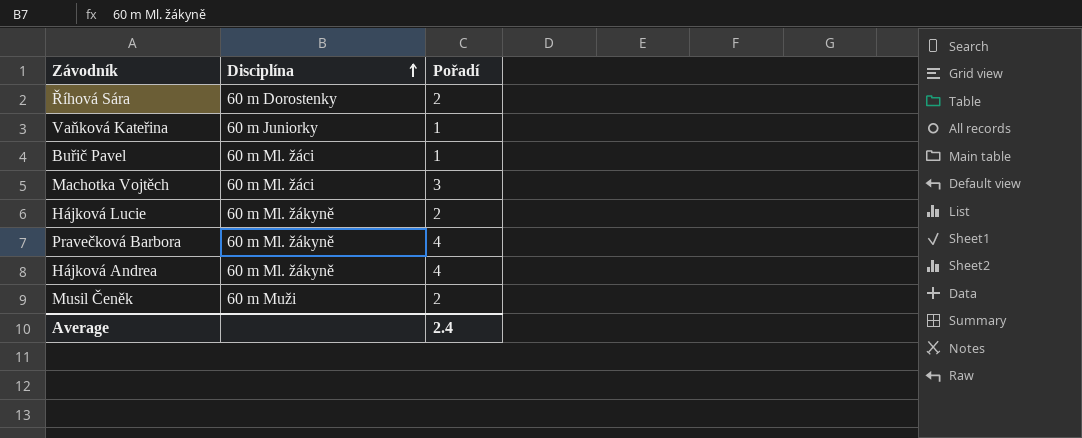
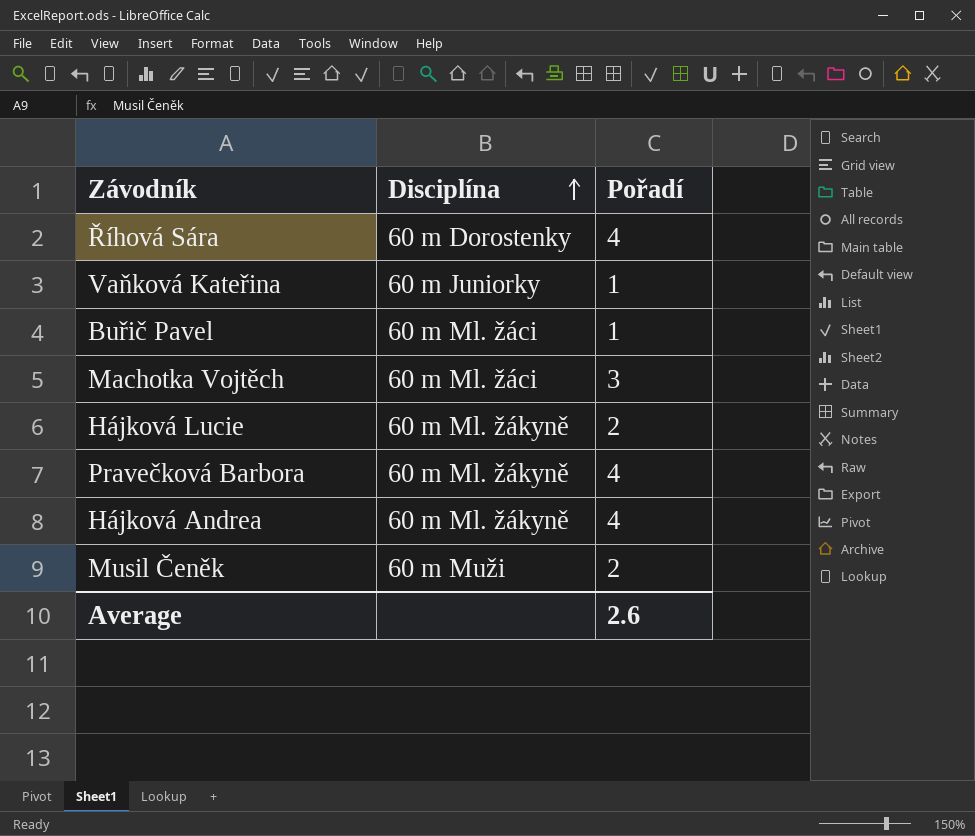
Říhová Sára | Pořadí: 2 -> 4
Average | Pořadí: 2.4 -> 2.6

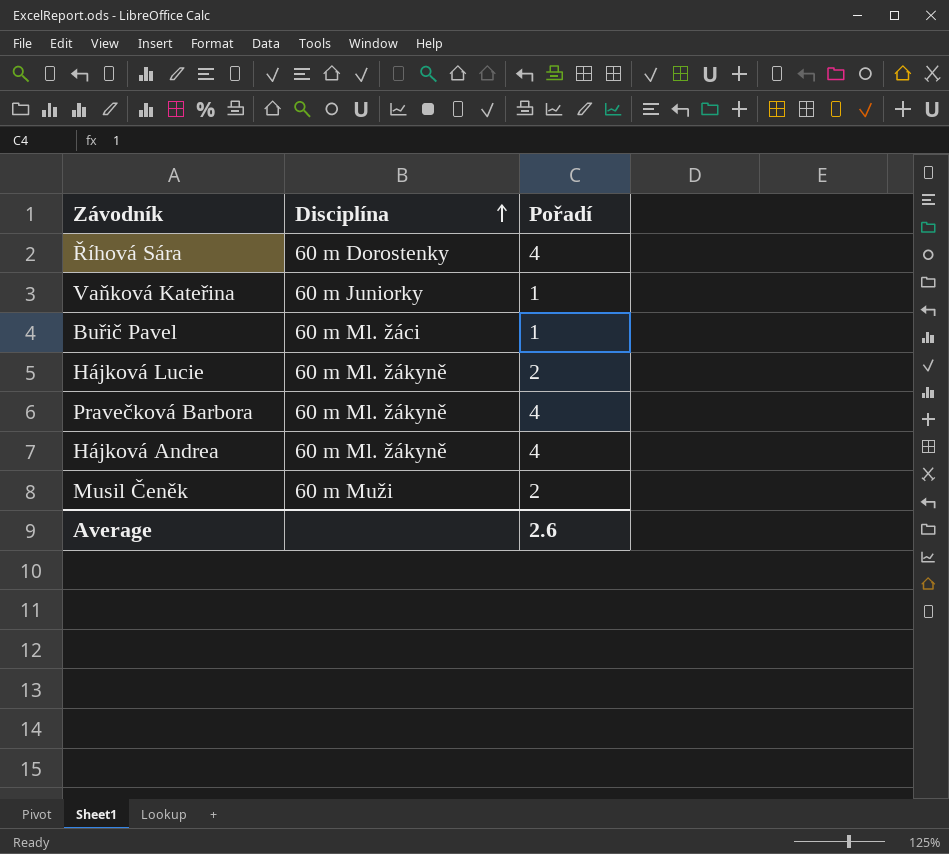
row Machotka Vojtěch: 60 m Ml. žáci | 3 -> none

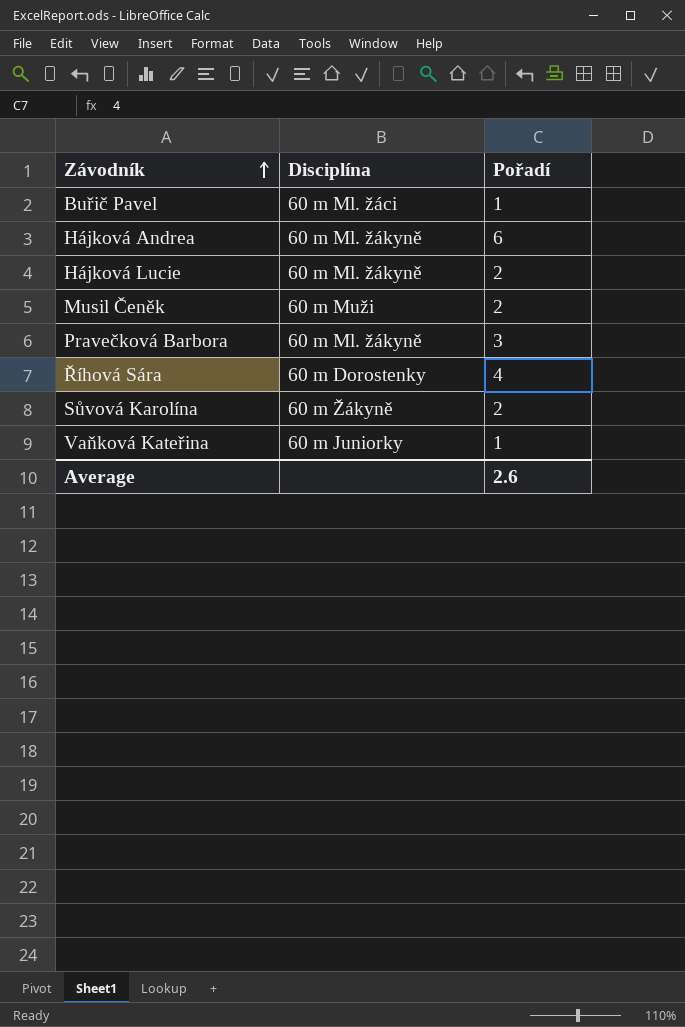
row order: Disciplína ascending -> Závodník ascending
Hájková Andrea | Pořadí: 4 -> 6
Pravečková Barbora | Pořadí: 4 -> 3
row Sůvová Karolína: none -> 60 m Žákyně | 2

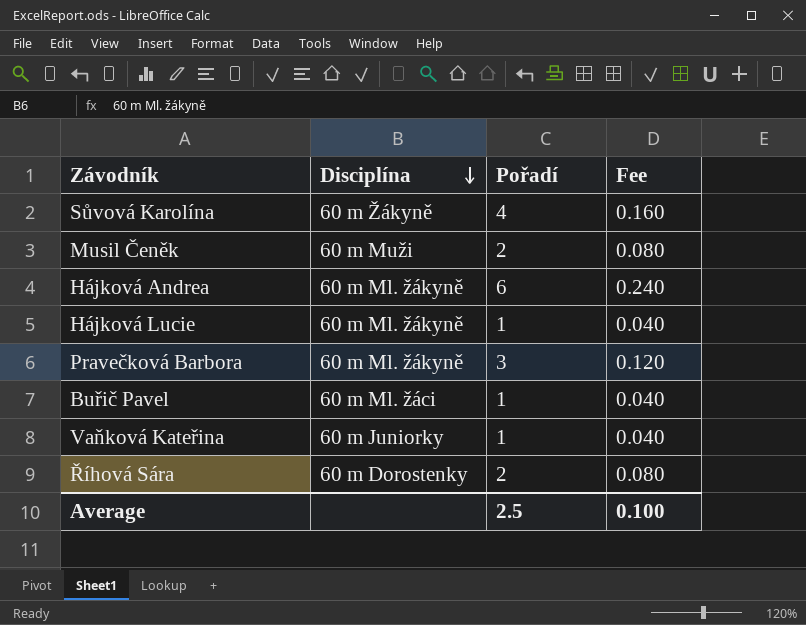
row order: Závodník ascending -> Disciplína descending
column Fee | formula: none -> [Pořadí] * 0.04
Sůvová Karolína | Pořadí: 2 -> 4
Hájková Lucie | Pořadí: 2 -> 1
Říhová Sára | Pořadí: 4 -> 2
Average | Pořadí: 2.6 -> 2.5

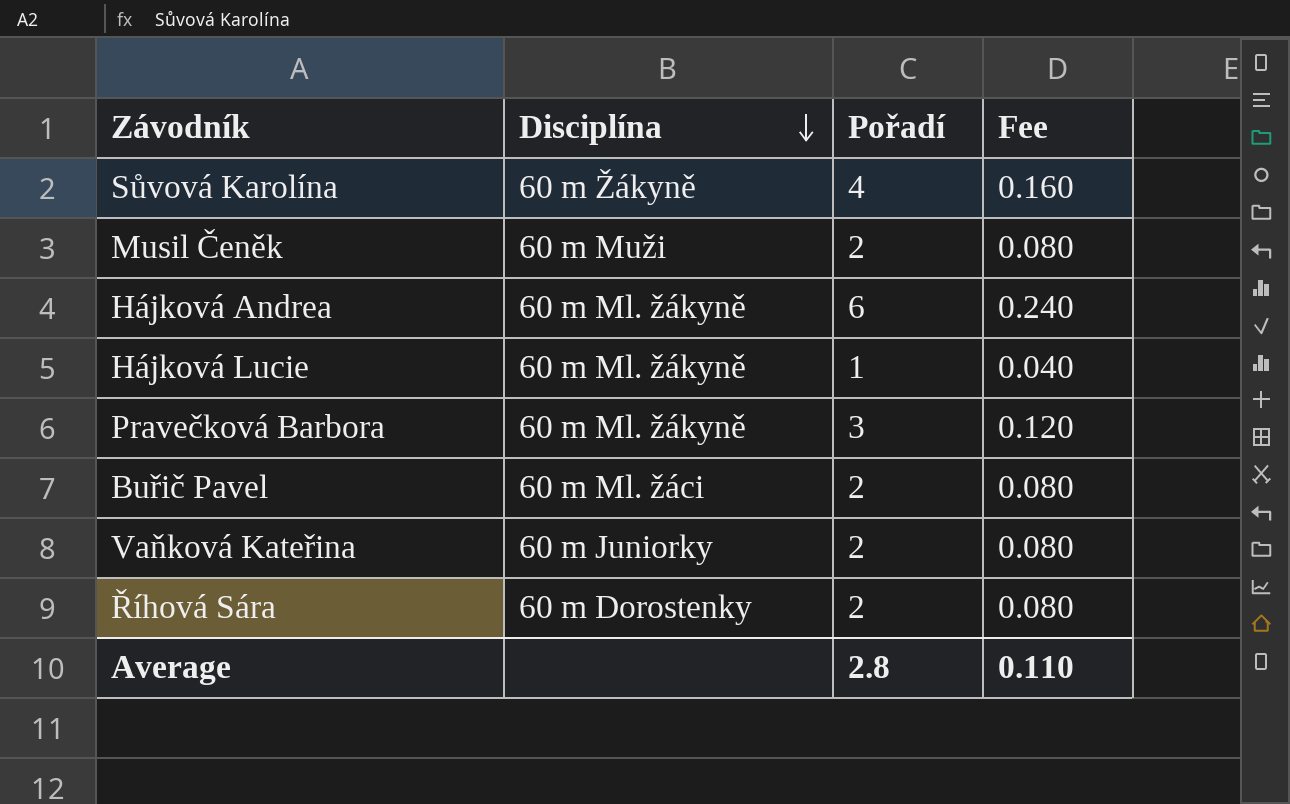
Buřič Pavel | Pořadí: 1 -> 2
Buřič Pavel | Fee: 0.040 -> 0.080
Vaňková Kateřina | Pořadí: 1 -> 2
Vaňková Kateřina | Fee: 0.040 -> 0.080
Average | Pořadí: 2.5 -> 2.8
Average | Fee: 0.100 -> 0.110

